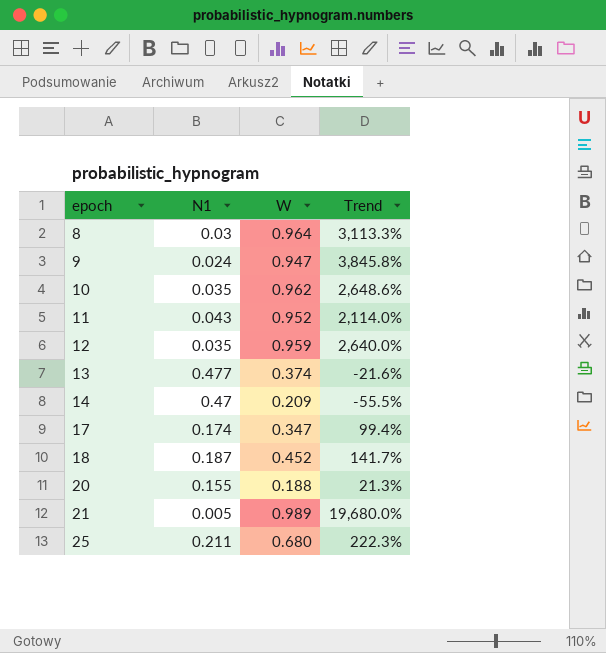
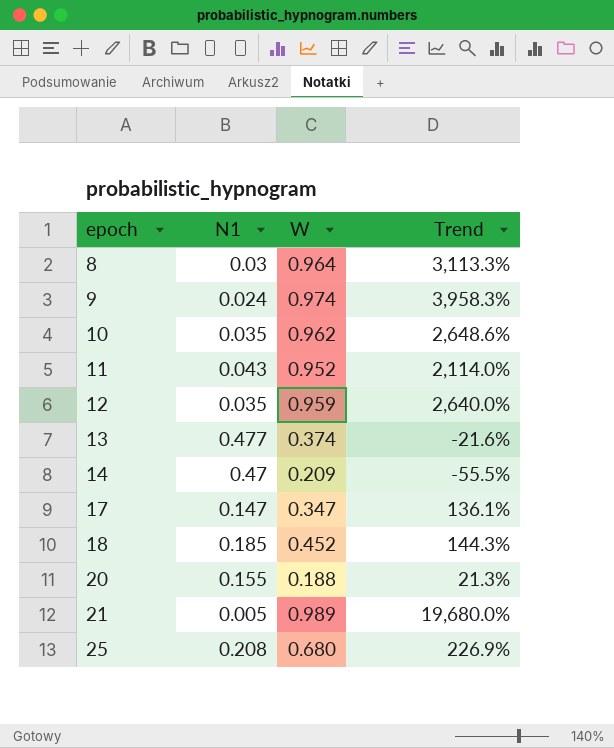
9 | W: 0.947 -> 0.974
9 | Trend: 3,845.8% -> 3,958.3%
17 | N1: 0.174 -> 0.147
17 | Trend: 99.4% -> 136.1%
18 | N1: 0.187 -> 0.185
18 | Trend: 141.7% -> 144.3%
25 | N1: 0.211 -> 0.208
25 | Trend: 222.3% -> 226.9%

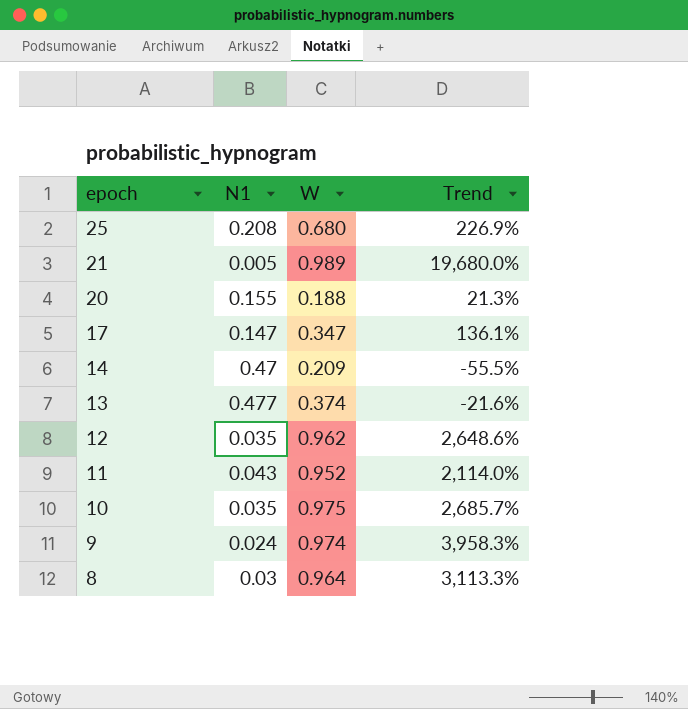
row order: epoch ascending -> epoch descending
row 18: 0.185 | 0.452 | 144.3% -> none
12 | W: 0.959 -> 0.962
12 | Trend: 2,640.0% -> 2,648.6%
10 | W: 0.962 -> 0.975
10 | Trend: 2,648.6% -> 2,685.7%

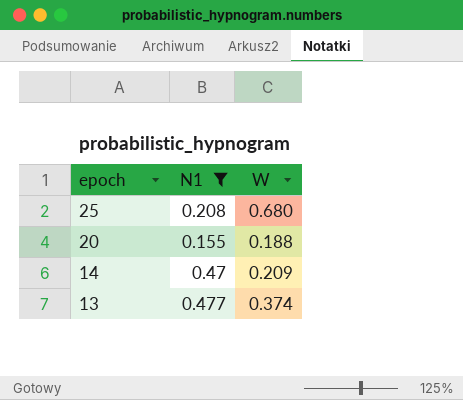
filter: none -> N1 >= 0.155
column Trend | formula: ([W] - [N1]) / [N1] -> none

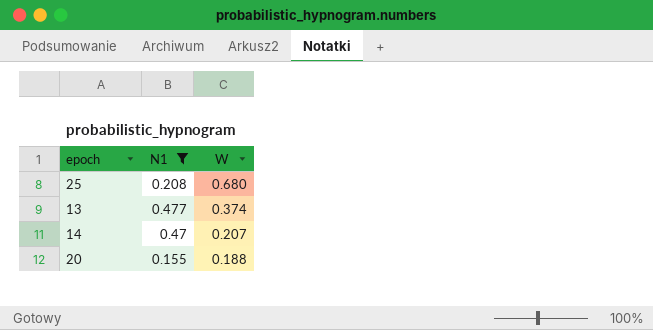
row order: epoch descending -> W descending
14 | W: 0.209 -> 0.207

